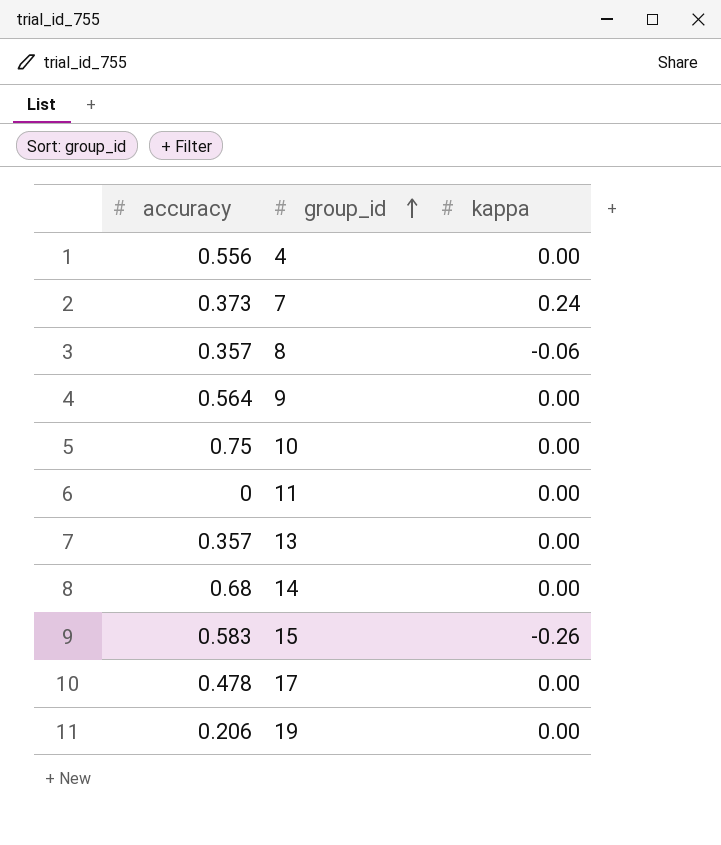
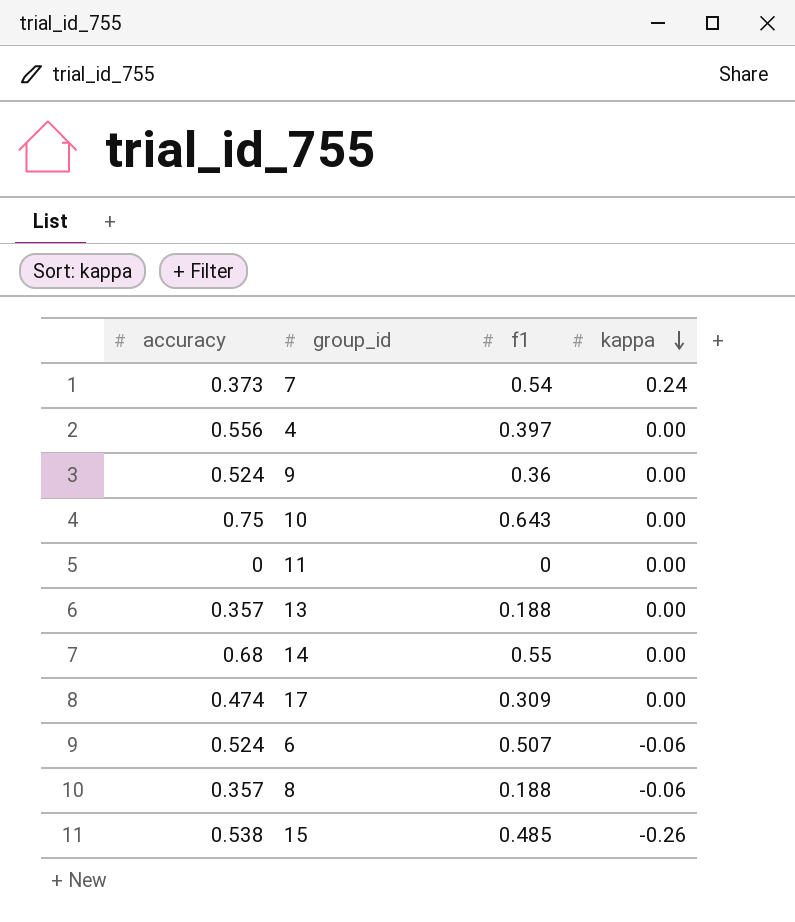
row order: group_id ascending -> kappa descending
column f1 | position: none -> 3
row 19: 0.206 | 0.00 -> none
9 | accuracy: 0.564 -> 0.524
17 | accuracy: 0.478 -> 0.474
row 6: none -> 0.524 | 0.507 | -0.06
15 | accuracy: 0.583 -> 0.538

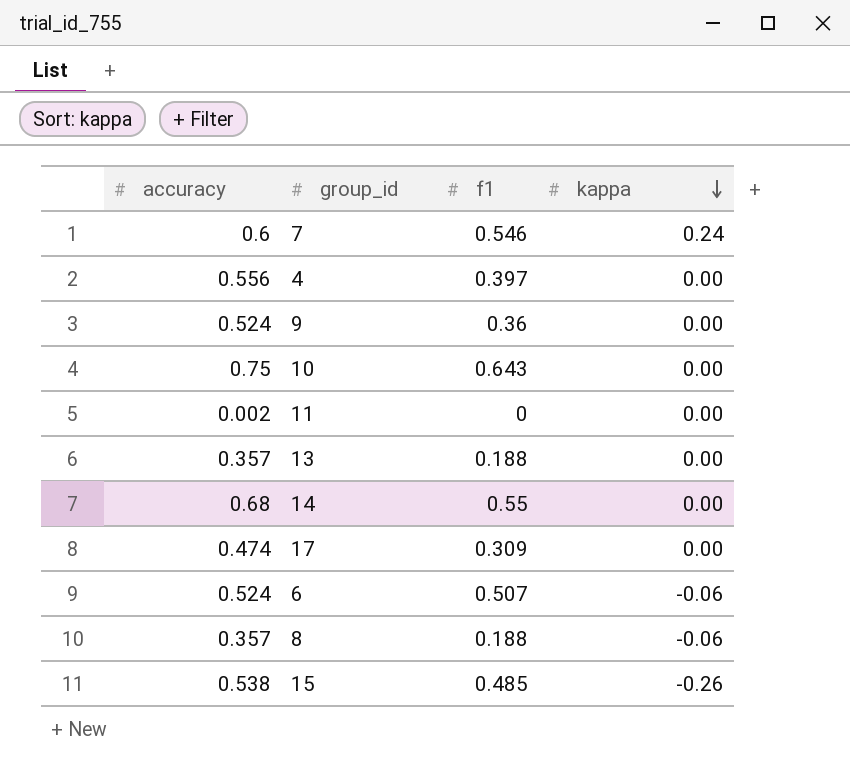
7 | accuracy: 0.373 -> 0.6
7 | f1: 0.54 -> 0.546
11 | accuracy: 0 -> 0.002

